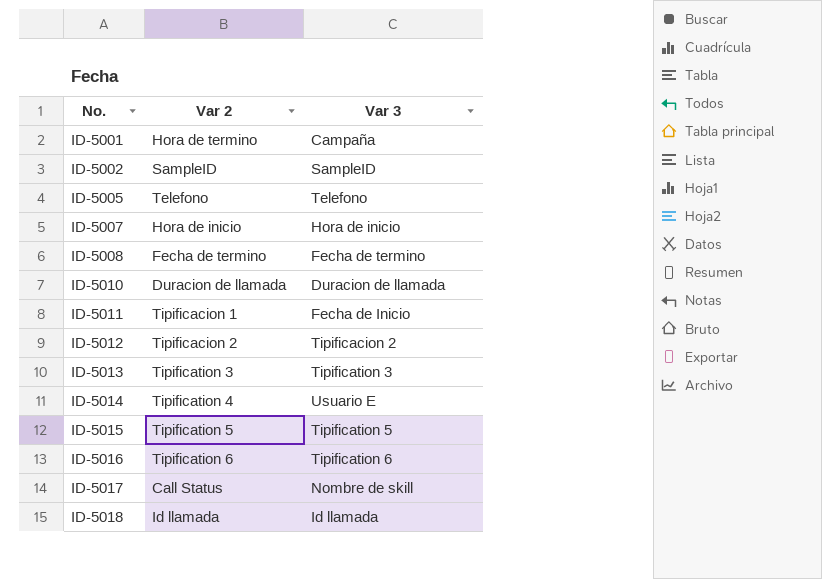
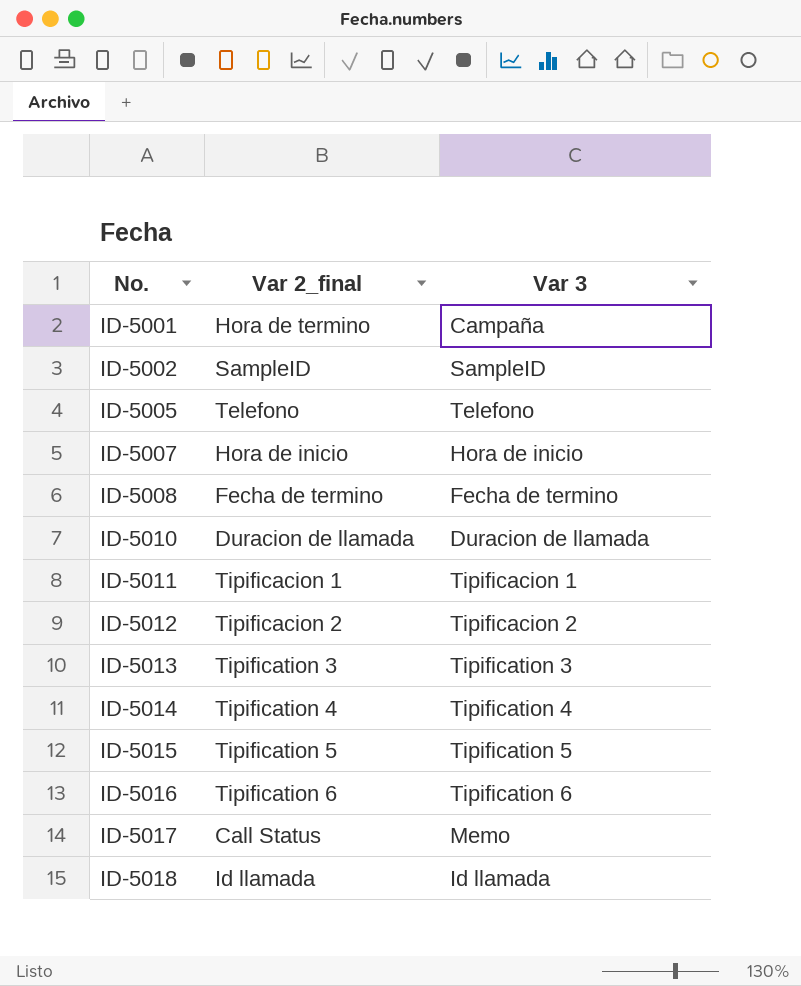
column name: Var 2 -> Var 2_final
ID-5011 | Var 3: Fecha de Inicio -> Tipificacion 1
ID-5014 | Var 3: Usuario E -> Tipification 4
ID-5017 | Var 3: Nombre de skill -> Memo

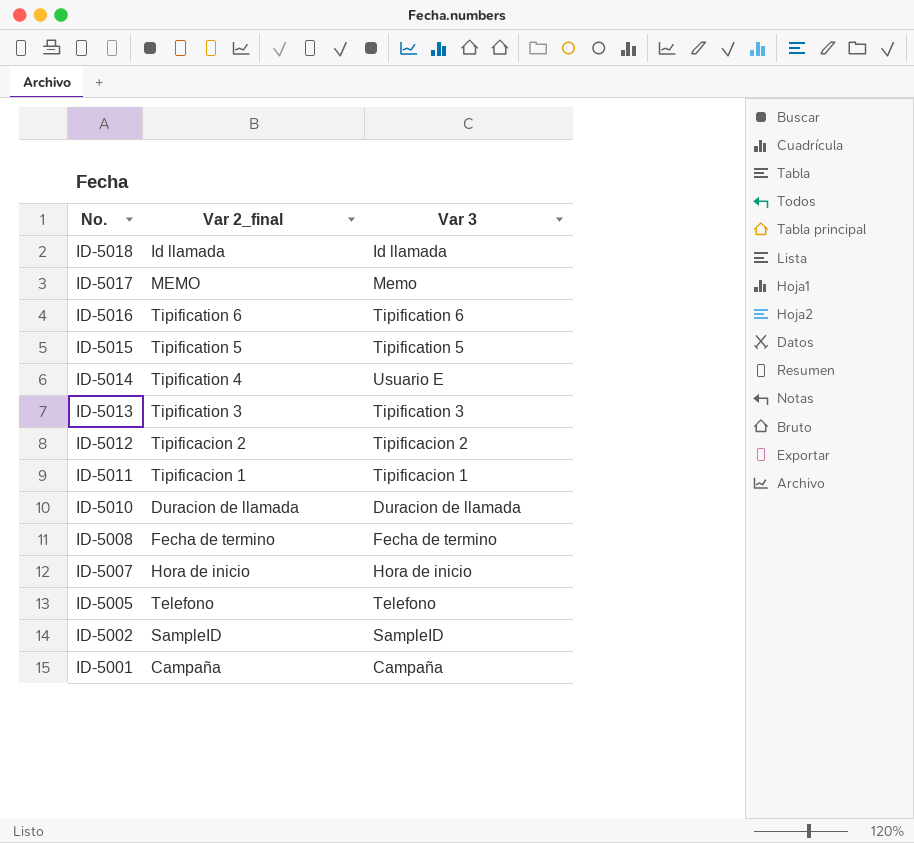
row order: No. ascending -> No. descending
ID-5017 | Var 2_final: Call Status -> MEMO
ID-5014 | Var 3: Tipification 4 -> Usuario E
ID-5001 | Var 2_final: Hora de termino -> Campaña

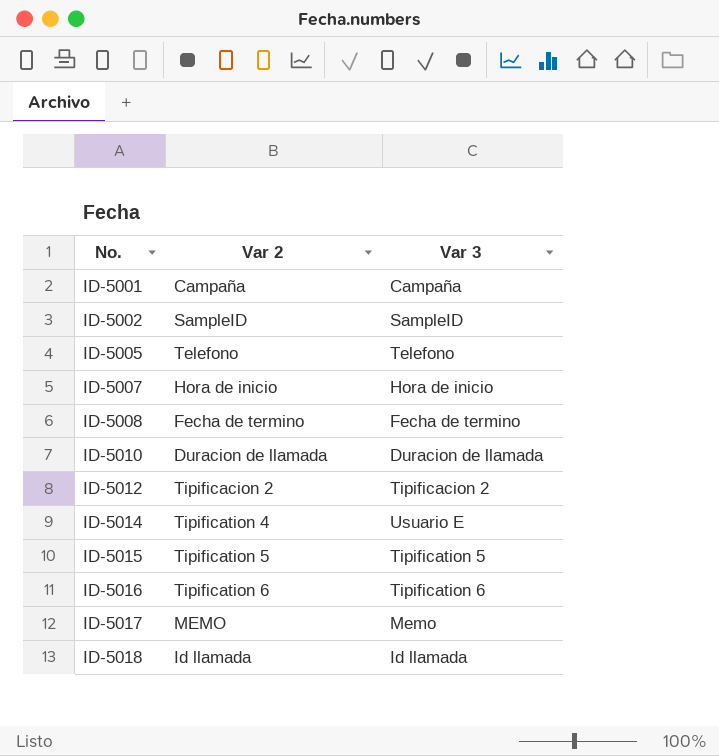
row order: No. descending -> No. ascending
column name: Var 2_final -> Var 2
row ID-5013: Tipification 3 | Tipification 3 -> none
row ID-5011: Tipificacion 1 | Tipificacion 1 -> none

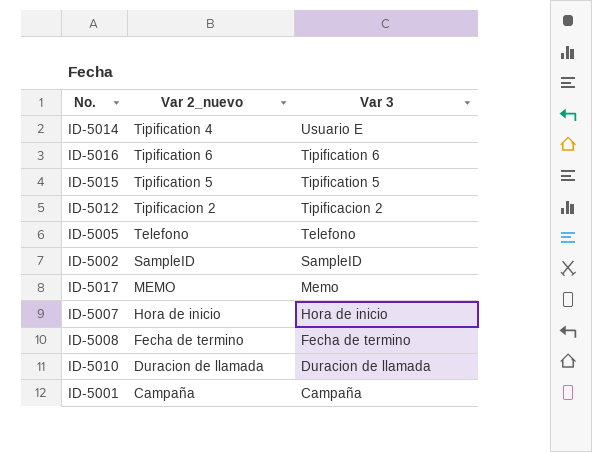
row order: No. ascending -> Var 3 descending
column name: Var 2 -> Var 2_nuevo
row ID-5018: Id llamada | Id llamada -> none

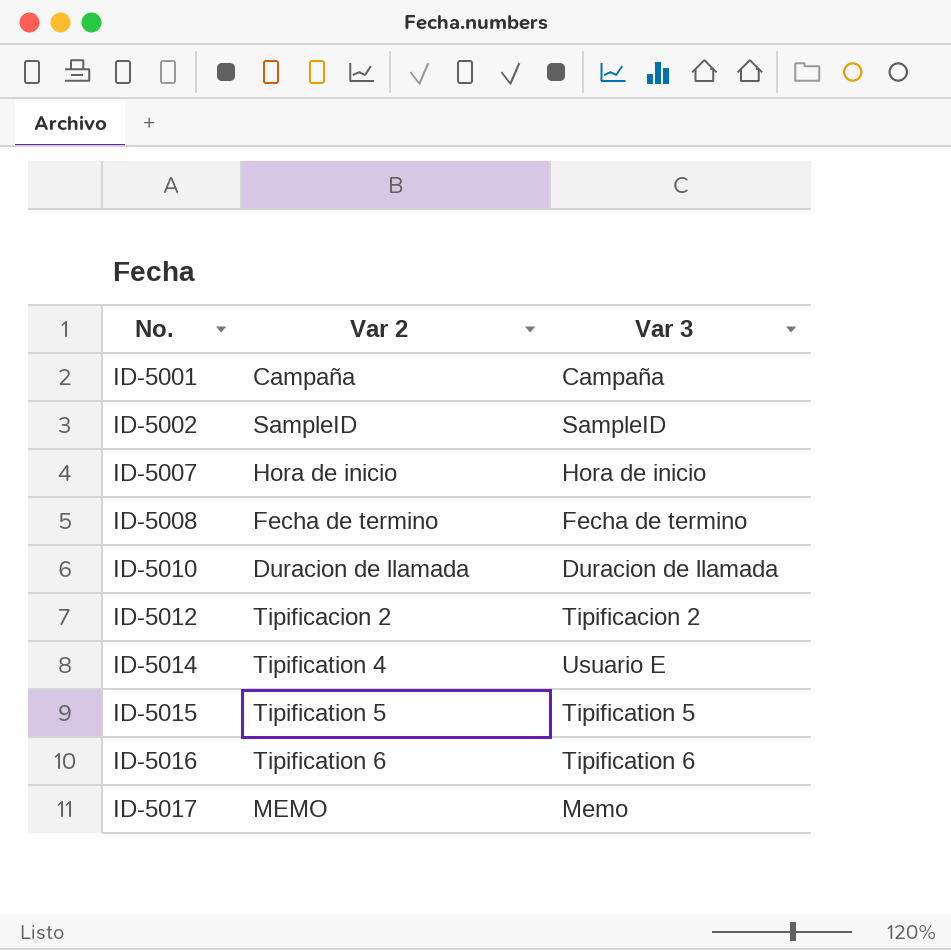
row order: Var 3 descending -> No. ascending
column name: Var 2_nuevo -> Var 2
row ID-5005: Telefono | Telefono -> none

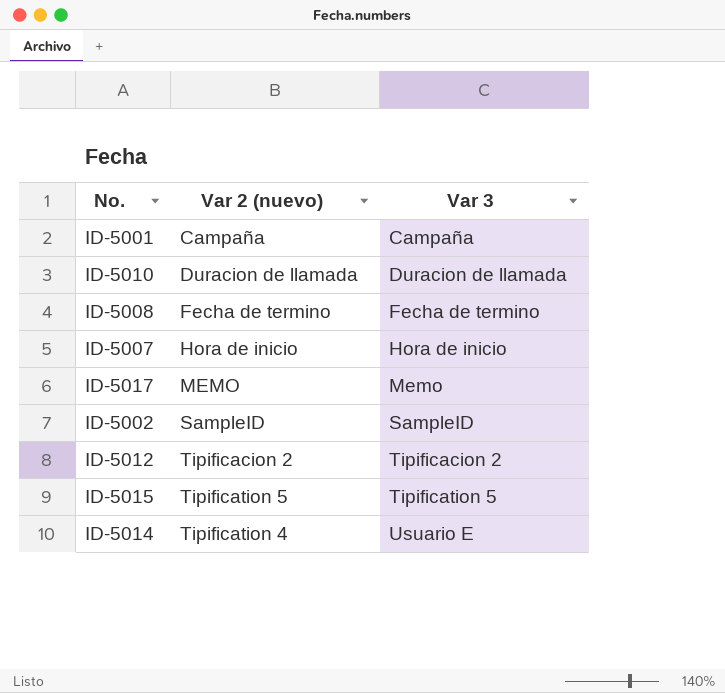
row order: No. ascending -> Var 3 ascending
column name: Var 2 -> Var 2 (nuevo)
row ID-5016: Tipification 6 | Tipification 6 -> none

